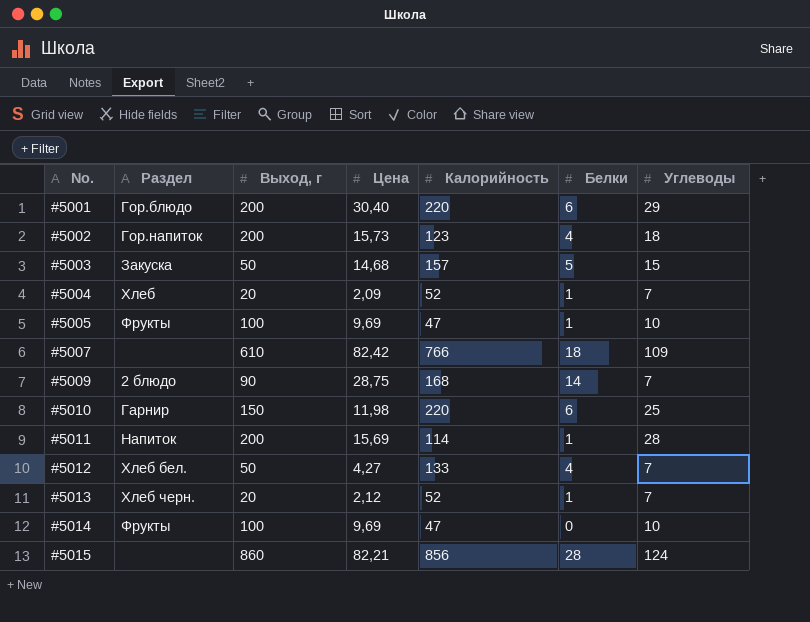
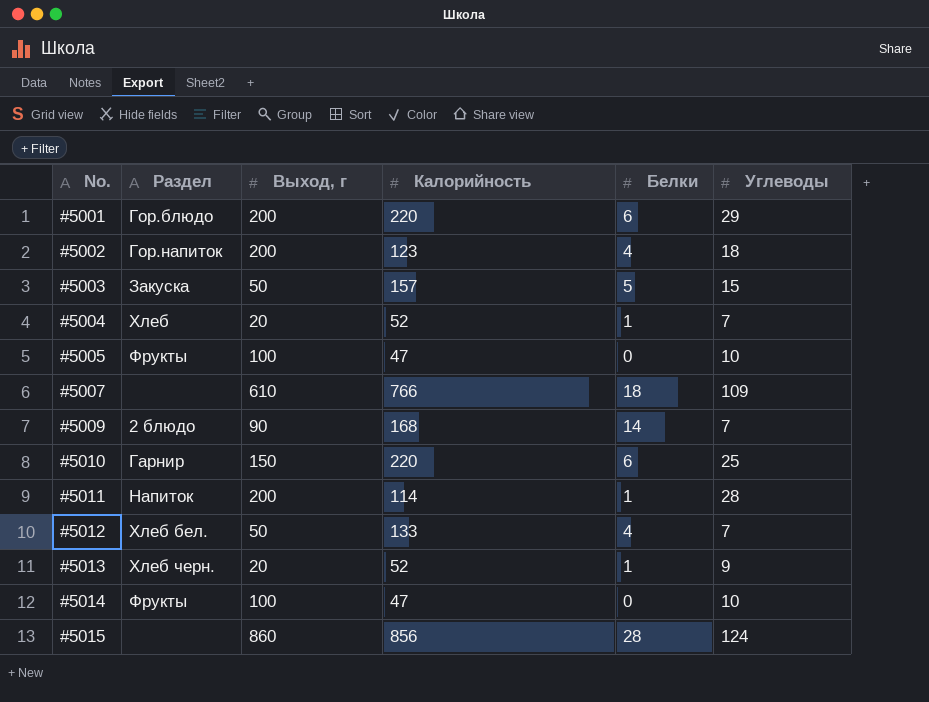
column Цена | position: 4 -> none
#5005 | Белки: 1 -> 0
#5013 | Углеводы: 7 -> 9

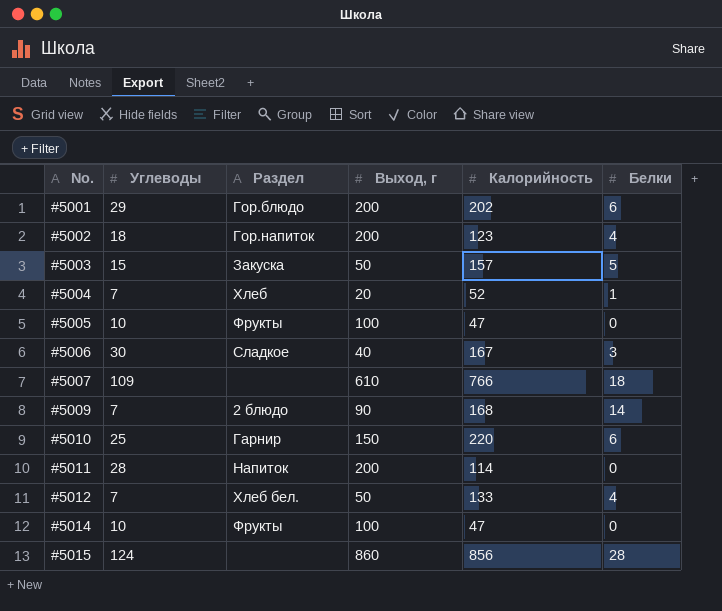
column Углеводы | position: 6 -> 2
row #5013: Хлеб черн. | 20 | 52 | 1 | 9 -> none
#5001 | Калорийность: 220 -> 202
row #5006: none -> 30 | Сладкое | 40 | 167 | 3
#5011 | Белки: 1 -> 0

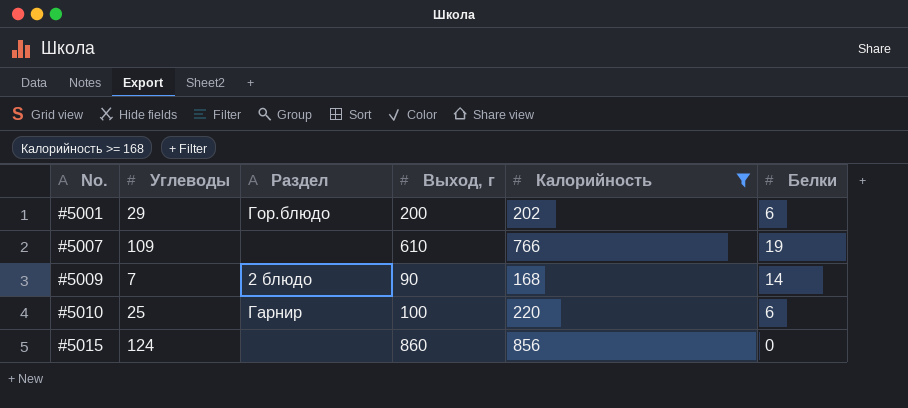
filter: none -> Калорийность >= 168
#5007 | Белки: 18 -> 19
#5010 | Выход, г: 150 -> 100
#5015 | Белки: 28 -> 0

